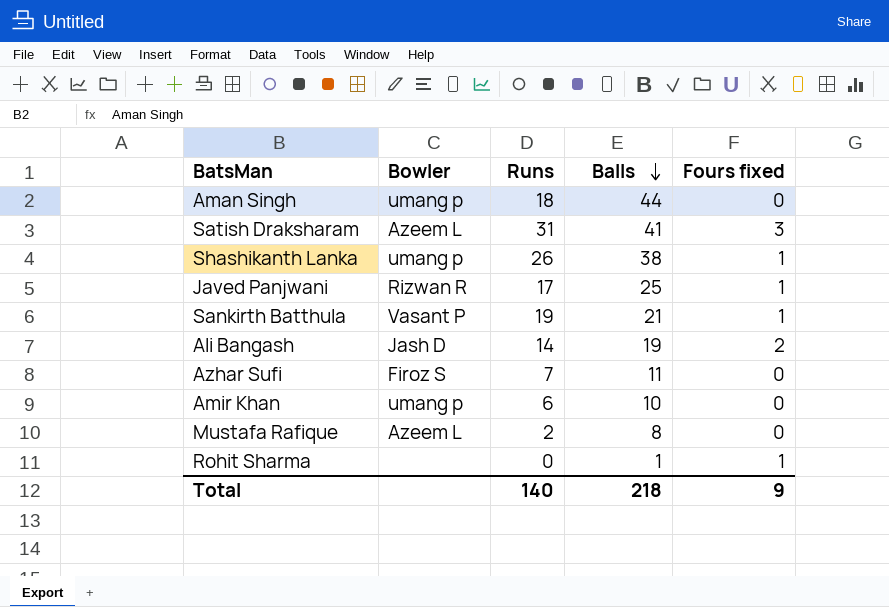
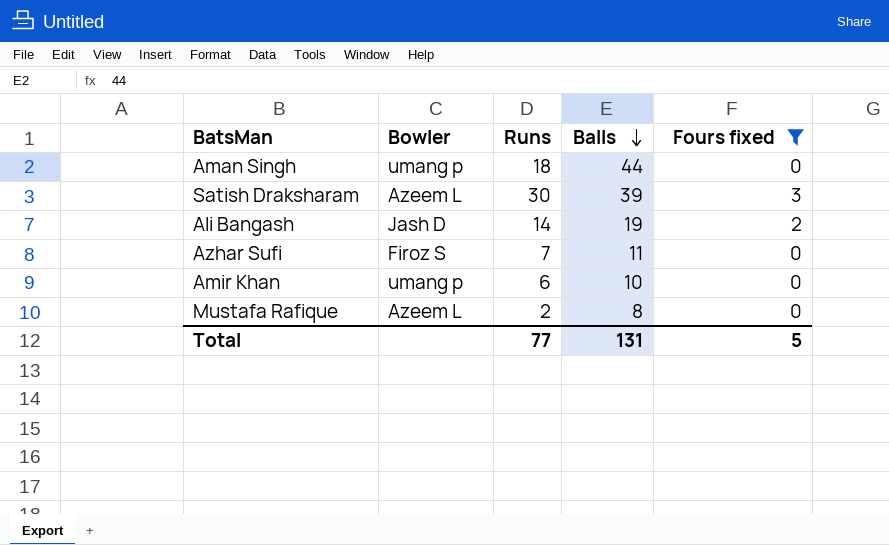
filter: none -> Fours fixed != 1
Satish Draksharam | Runs: 31 -> 30
Satish Draksharam | Balls: 41 -> 39
Total | Runs: 140 -> 77
Total | Balls: 218 -> 131
Total | Fours fixed: 9 -> 5

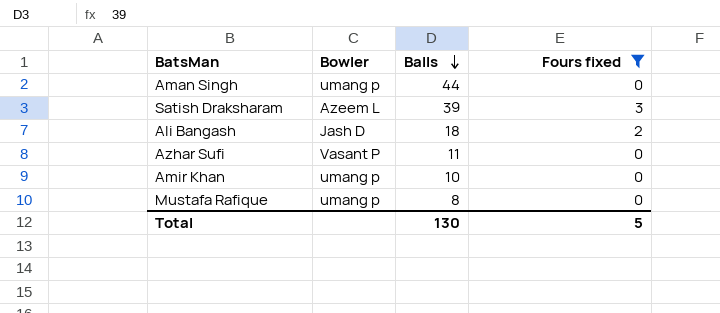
column Runs | position: 3 -> none
Ali Bangash | Balls: 19 -> 18
Azhar Sufi | Bowler: Firoz S -> Vasant P
Mustafa Rafique | Bowler: Azeem L -> umang p
Total | Balls: 131 -> 130

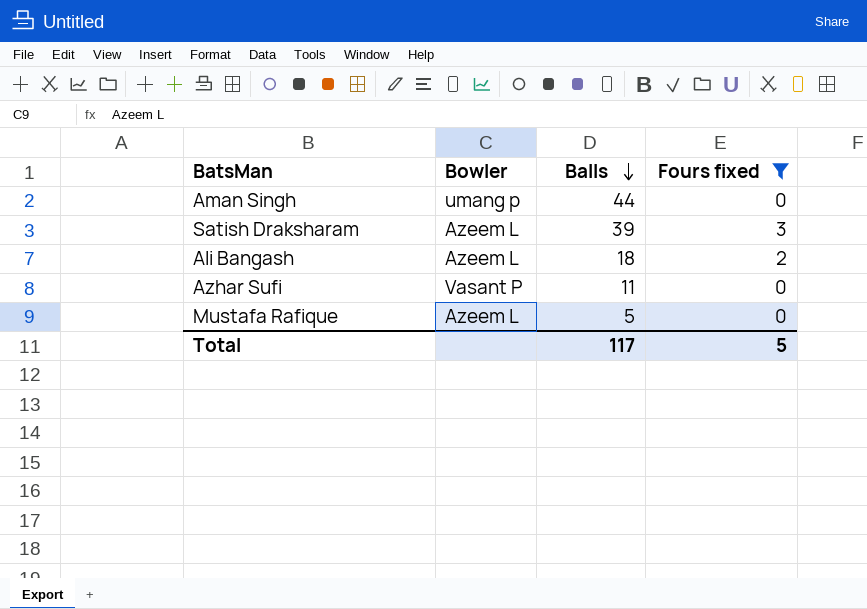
row Amir Khan: umang p | 10 | 0 -> none
Ali Bangash | Bowler: Jash D -> Azeem L
Mustafa Rafique | Bowler: umang p -> Azeem L
Mustafa Rafique | Balls: 8 -> 5
Total | Balls: 130 -> 117

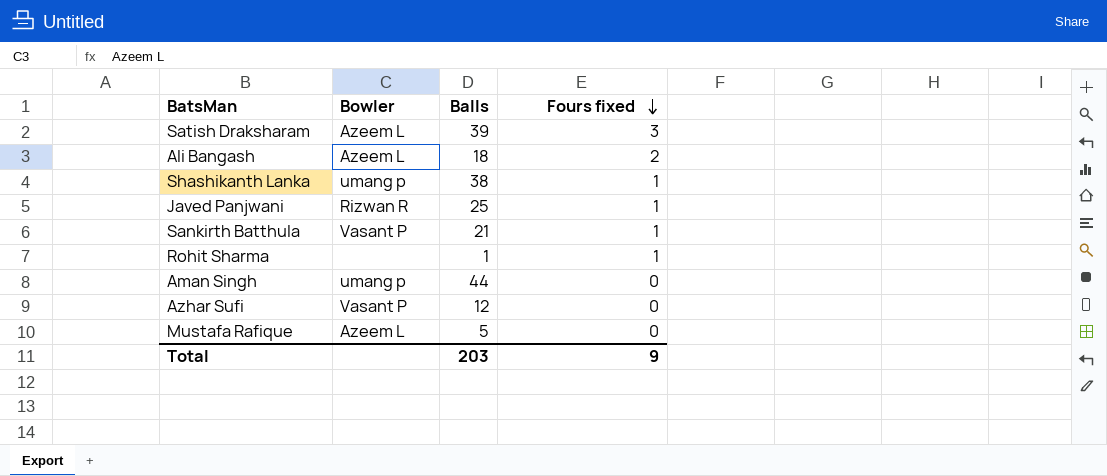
filter: Fours fixed != 1 -> none
row order: Balls descending -> Fours fixed descending
Azhar Sufi | Balls: 11 -> 12
Total | Balls: 117 -> 203
Total | Fours fixed: 5 -> 9

